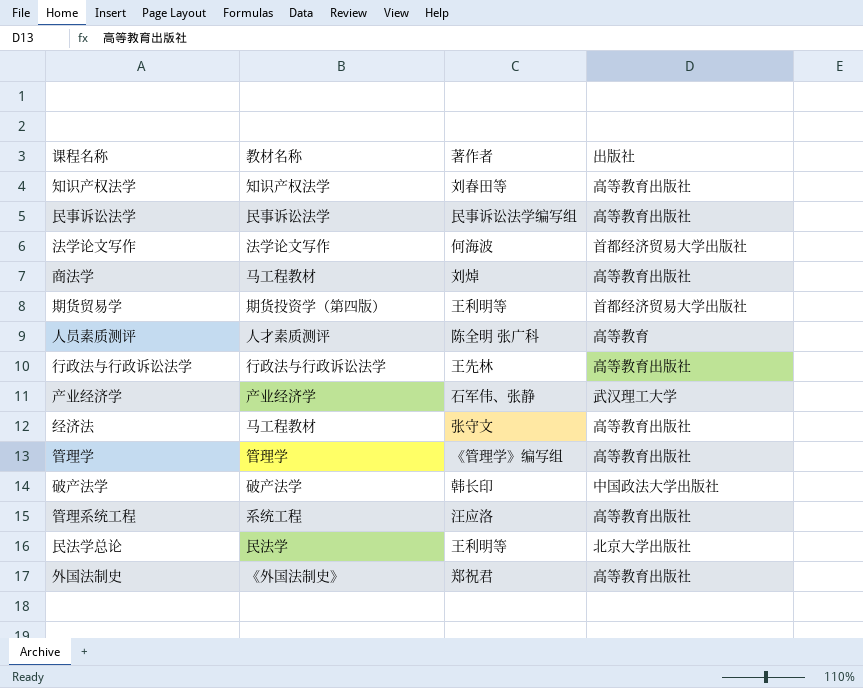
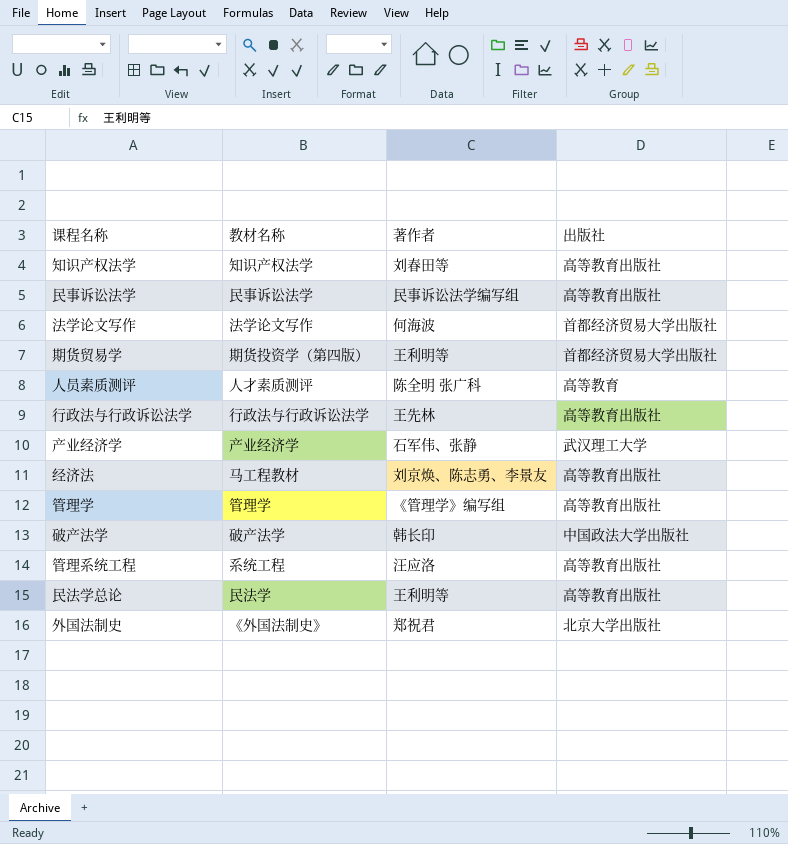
row 商法学: 马工程教材 | 刘焯 | 高等教育出版社 -> none
经济法 | 著作者: 张守文 -> 刘京焕、陈志勇、李景友
民法学总论 | 出版社: 北京大学出版社 -> 高等教育出版社
外国法制史 | 出版社: 高等教育出版社 -> 北京大学出版社

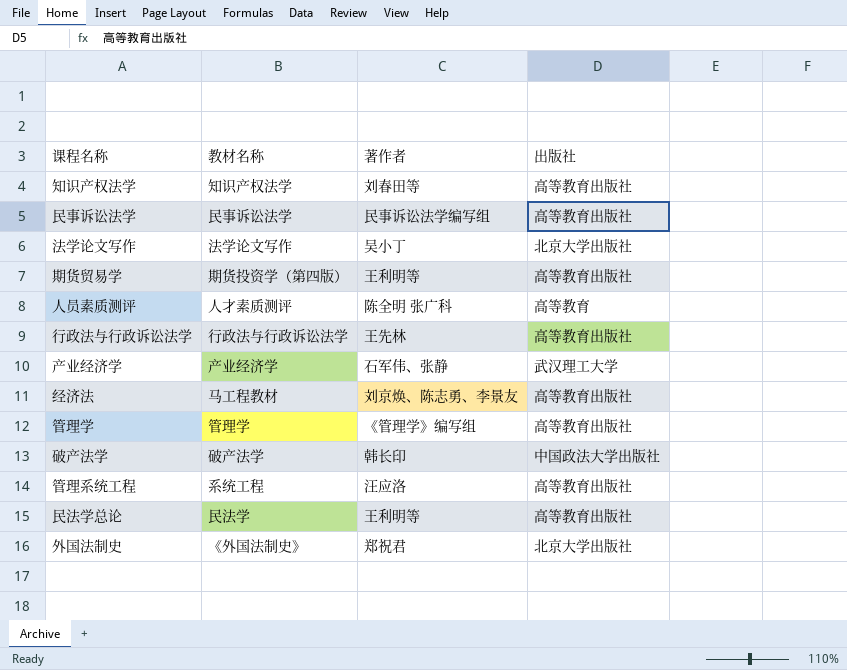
法学论文写作 | 著作者: 何海波 -> 吴小丁
法学论文写作 | 出版社: 首都经济贸易大学出版社 -> 北京大学出版社
期货贸易学 | 出版社: 首都经济贸易大学出版社 -> 高等教育出版社

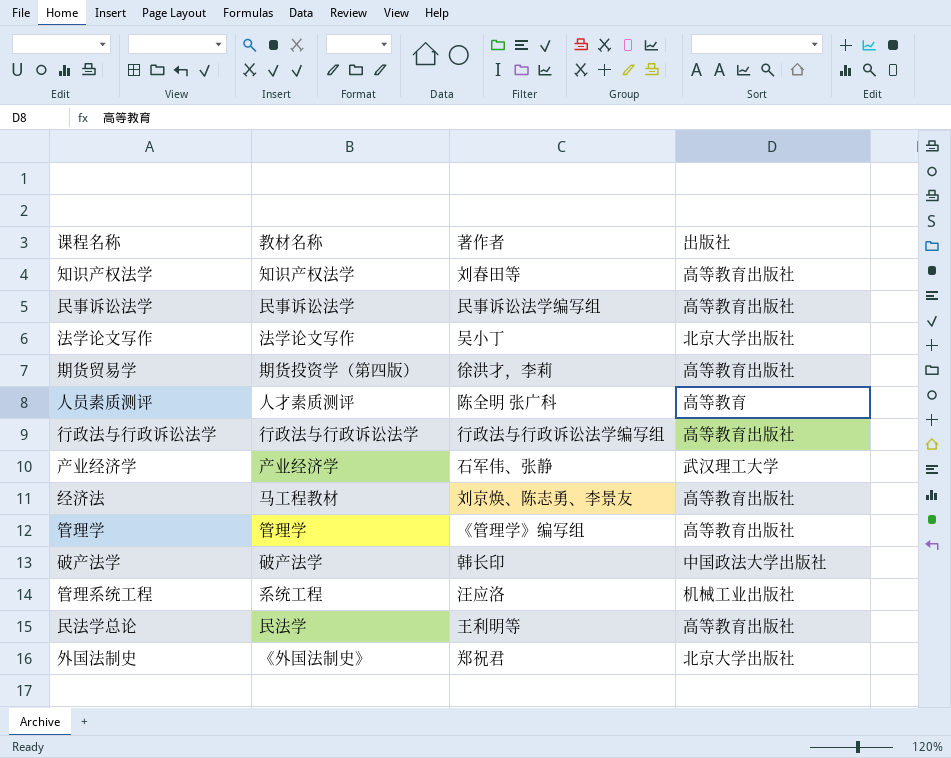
期货贸易学 | 著作者: 王利明等 -> 徐洪才，李莉
行政法与行政诉讼法学 | 著作者: 王先林 -> 行政法与行政诉讼法学编写组
管理系统工程 | 出版社: 高等教育出版社 -> 机械工业出版社

